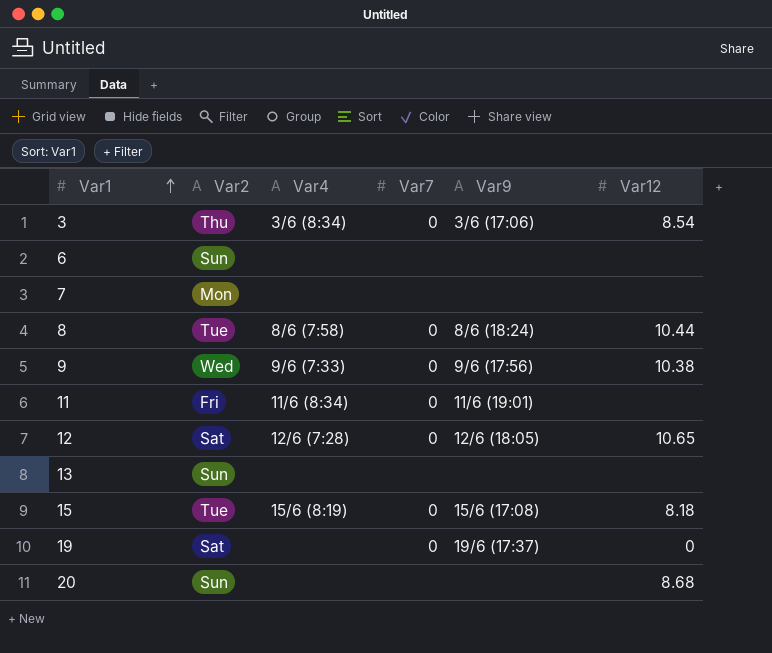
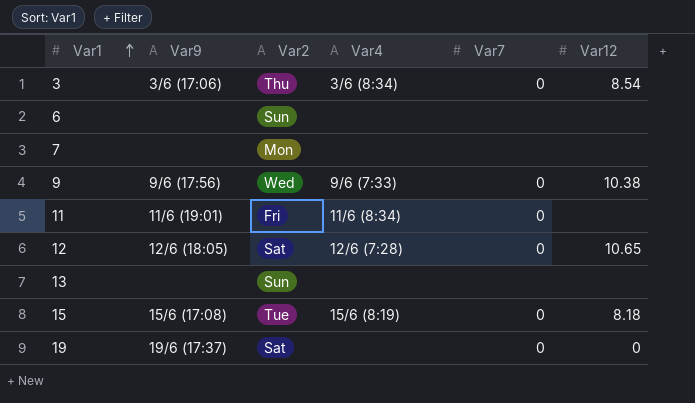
column Var9 | position: 5 -> 2
row 8: Tue | 8/6 (7:58) | 0 | 8/6 (18:24) | 10.44 -> none
row 20: Sun | none | none | none | 8.68 -> none

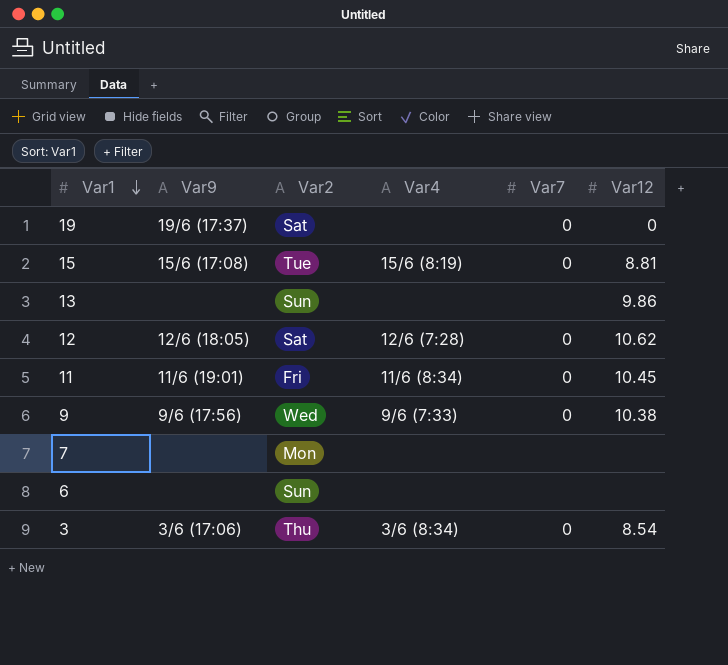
row order: Var1 ascending -> Var1 descending
15 | Var12: 8.18 -> 8.81
13 | Var12: none -> 9.86
12 | Var12: 10.65 -> 10.62
11 | Var12: none -> 10.45

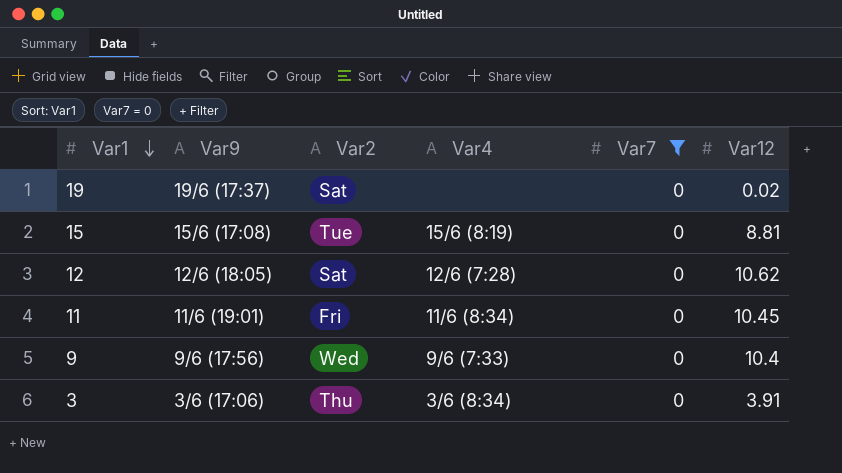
filter: none -> Var7 = 0
19 | Var12: 0 -> 0.02
9 | Var12: 10.38 -> 10.4
3 | Var12: 8.54 -> 3.91

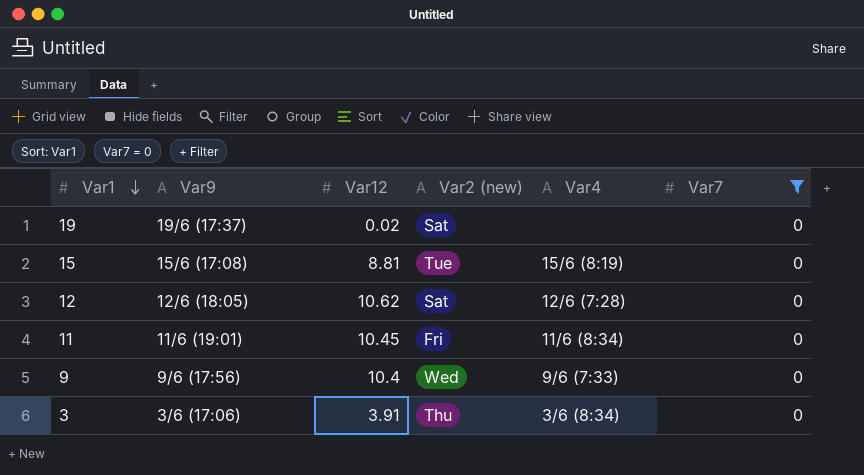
column Var12 | position: 6 -> 3
column name: Var2 -> Var2 (new)

